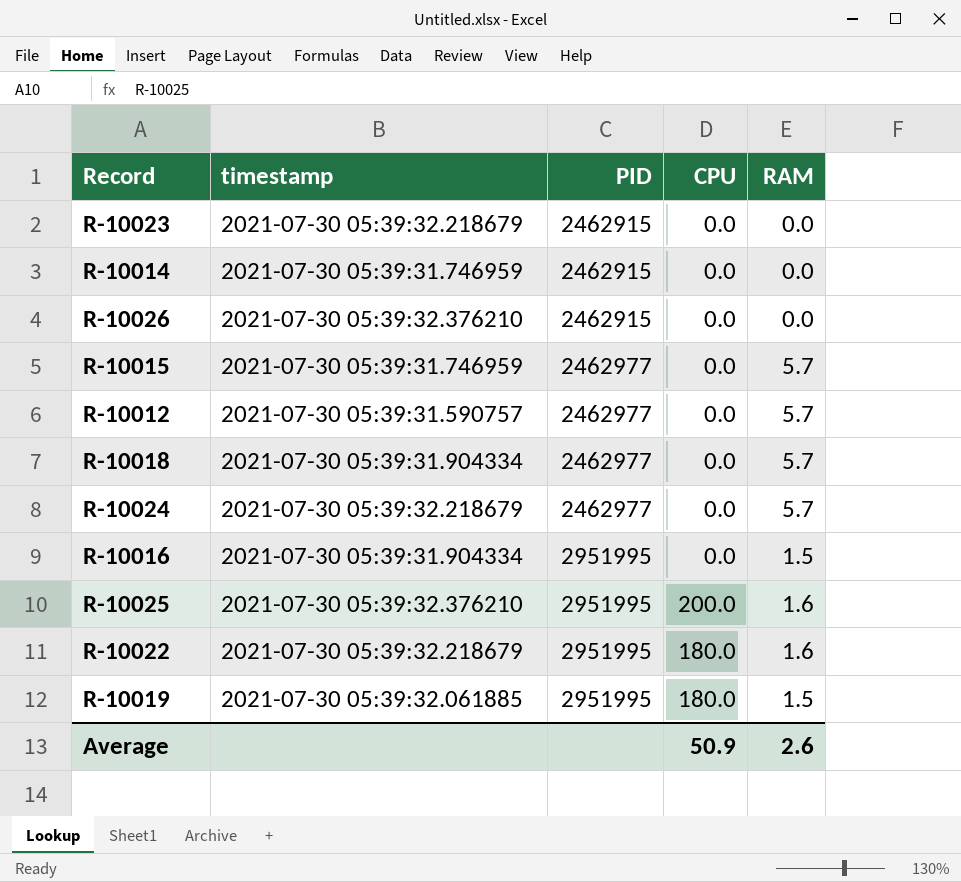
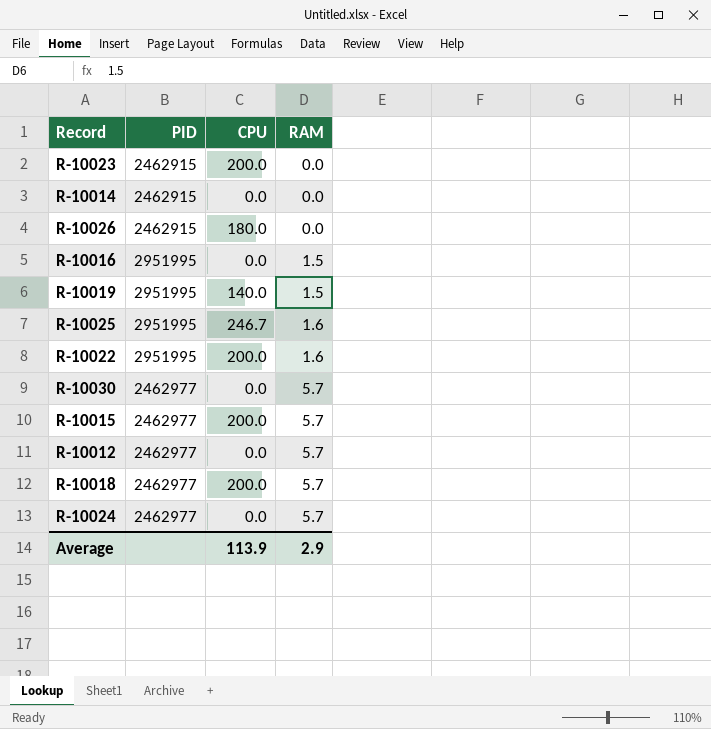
row order: PID ascending -> RAM ascending
column timestamp | position: 2 -> none
R-10023 | CPU: 0.0 -> 200.0
R-10026 | CPU: 0.0 -> 180.0
R-10019 | CPU: 180.0 -> 140.0
R-10025 | CPU: 200.0 -> 246.7
R-10022 | CPU: 180.0 -> 200.0
row R-10030: none -> 2462977 | 0.0 | 5.7
R-10015 | CPU: 0.0 -> 200.0
R-10018 | CPU: 0.0 -> 200.0
Average | CPU: 50.9 -> 113.9
Average | RAM: 2.6 -> 2.9

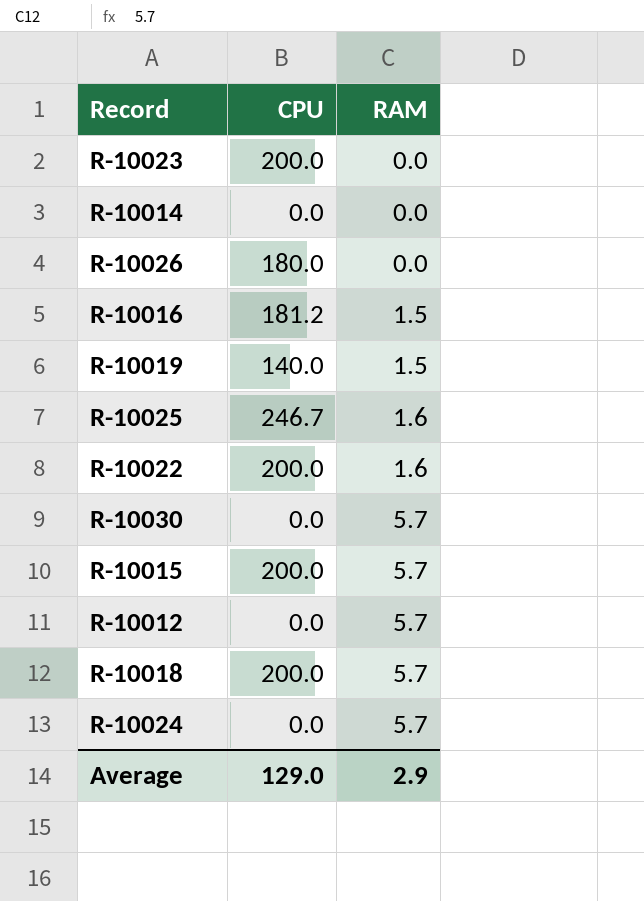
column PID | position: 2 -> none
R-10016 | CPU: 0.0 -> 181.2
Average | CPU: 113.9 -> 129.0

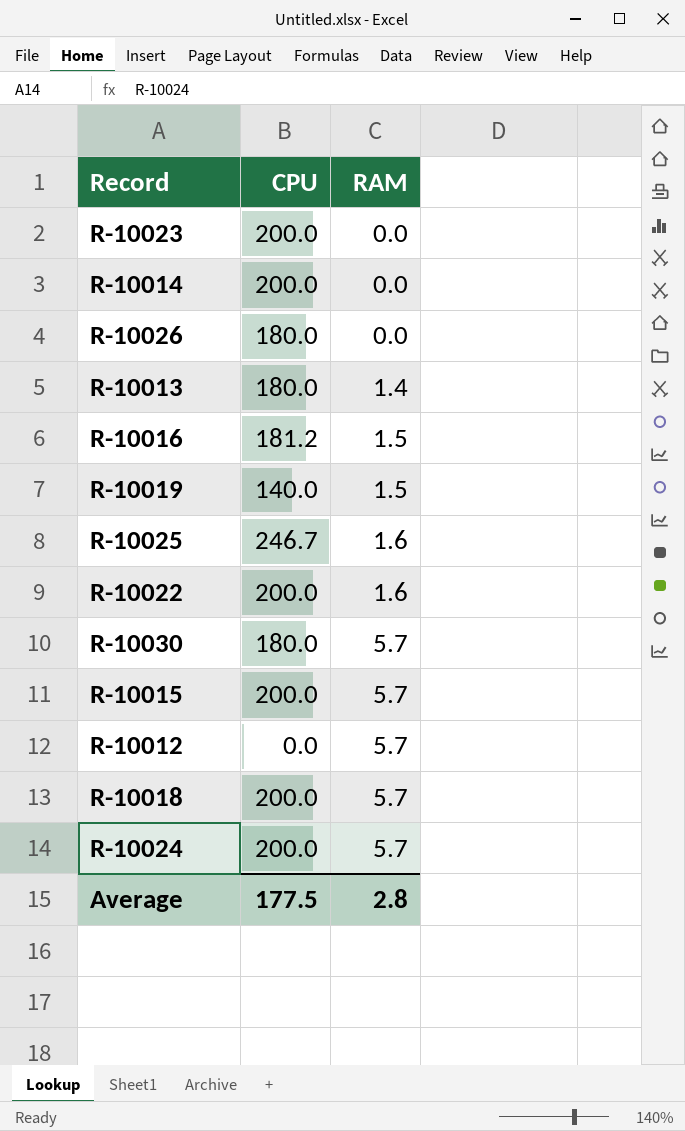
R-10014 | CPU: 0.0 -> 200.0
row R-10013: none -> 180.0 | 1.4
R-10030 | CPU: 0.0 -> 180.0
R-10024 | CPU: 0.0 -> 200.0
Average | CPU: 129.0 -> 177.5
Average | RAM: 2.9 -> 2.8

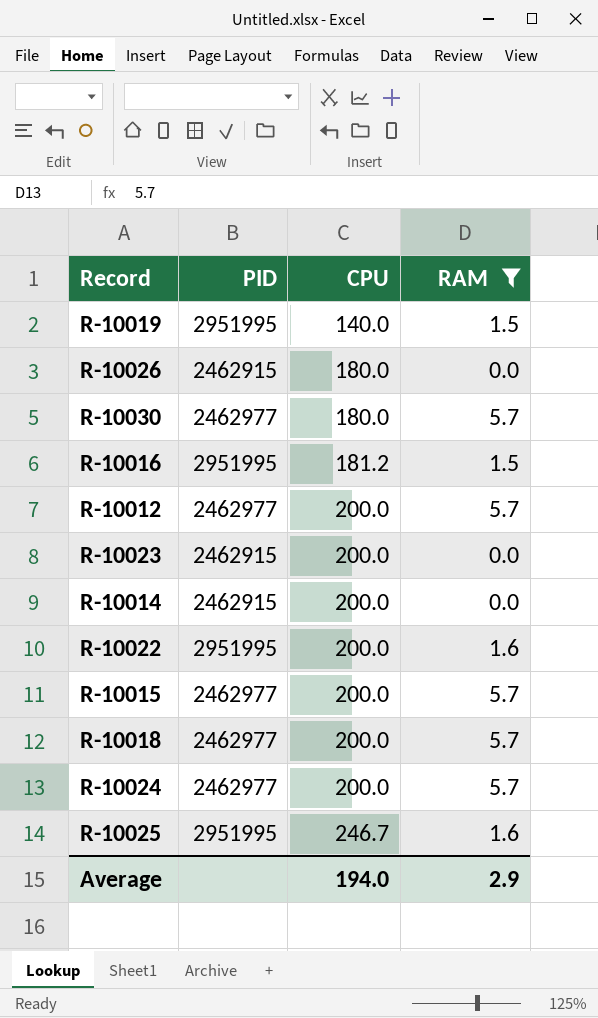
filter: none -> RAM != 1.4
row order: RAM ascending -> CPU ascending
column PID | position: none -> 2
R-10012 | CPU: 0.0 -> 200.0
Average | CPU: 177.5 -> 194.0
Average | RAM: 2.8 -> 2.9

